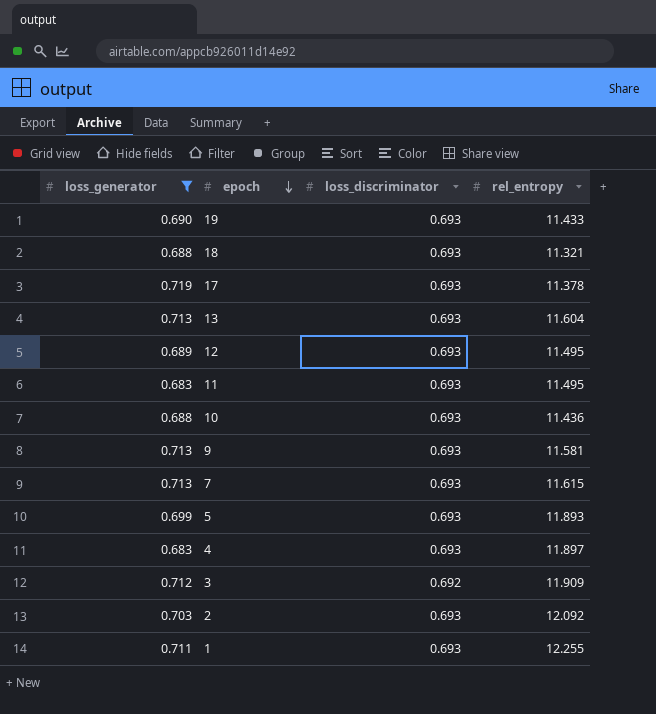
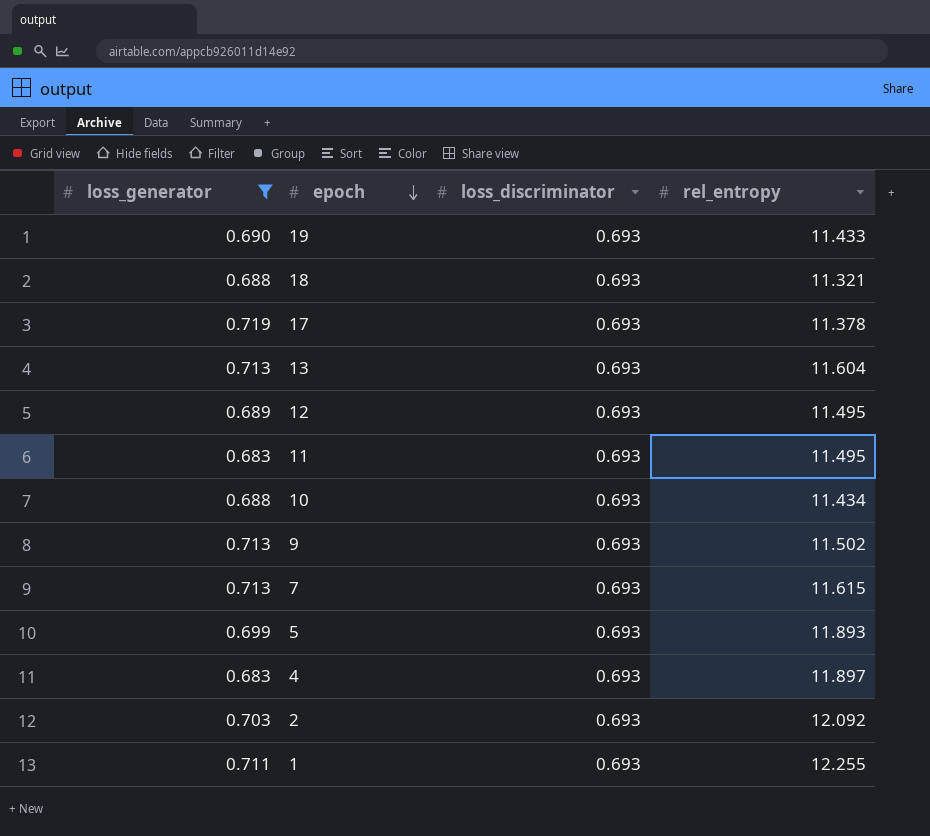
row 3: 0.712 | 0.692 | 11.909 -> none
10 | rel_entropy: 11.436 -> 11.434
9 | rel_entropy: 11.581 -> 11.502

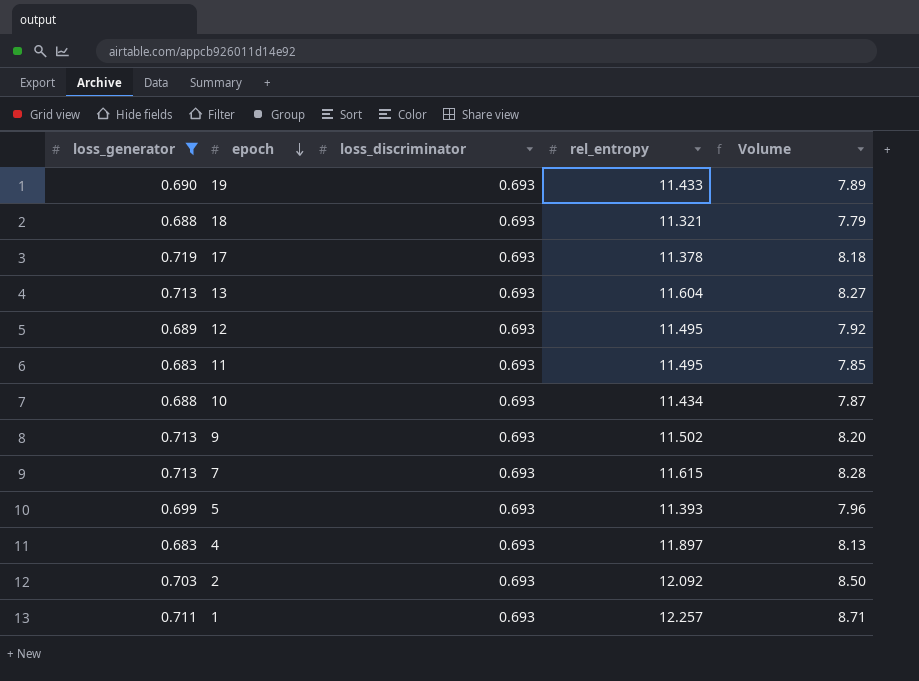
column Volume | formula: none -> [loss_generator] * [rel_entropy]
5 | rel_entropy: 11.893 -> 11.393
1 | rel_entropy: 12.255 -> 12.257

